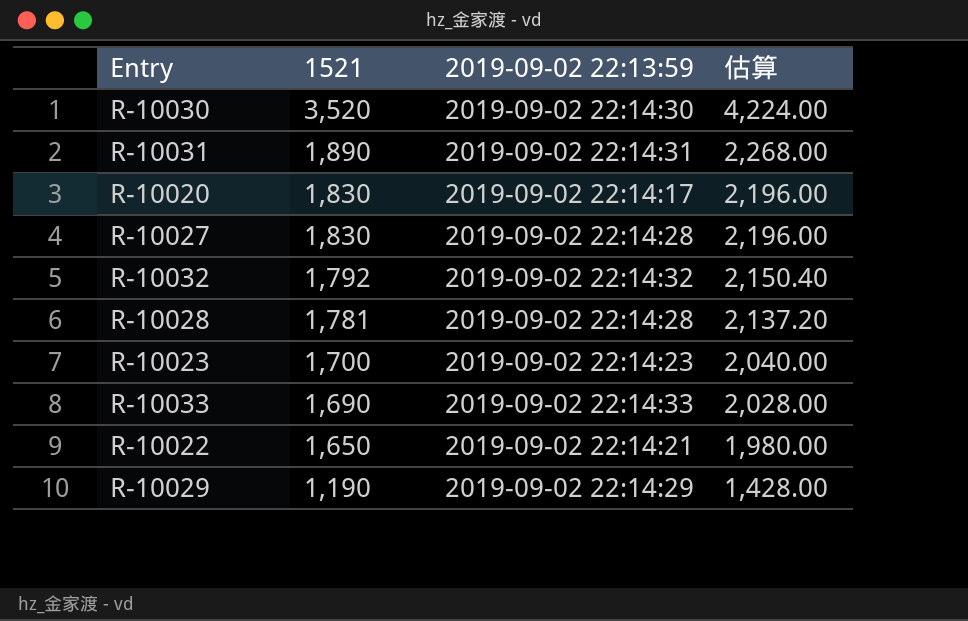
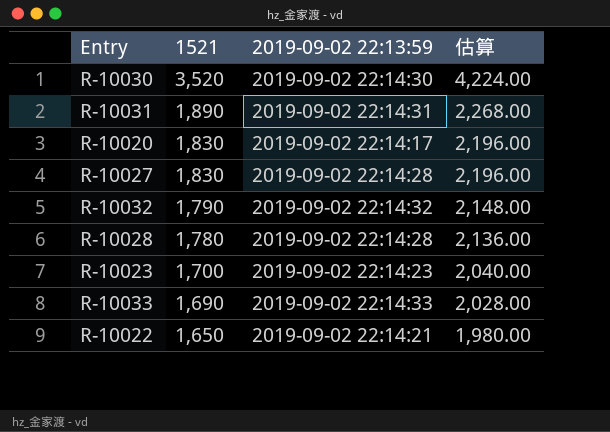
row R-10029: 1,190 | 2019-09-02 22:14:29 | 1,428.00 -> none
R-10032 | 1521: 1,792 -> 1,790
R-10032 | 估算: 2,150.40 -> 2,148.00
R-10028 | 1521: 1,781 -> 1,780
R-10028 | 估算: 2,137.20 -> 2,136.00

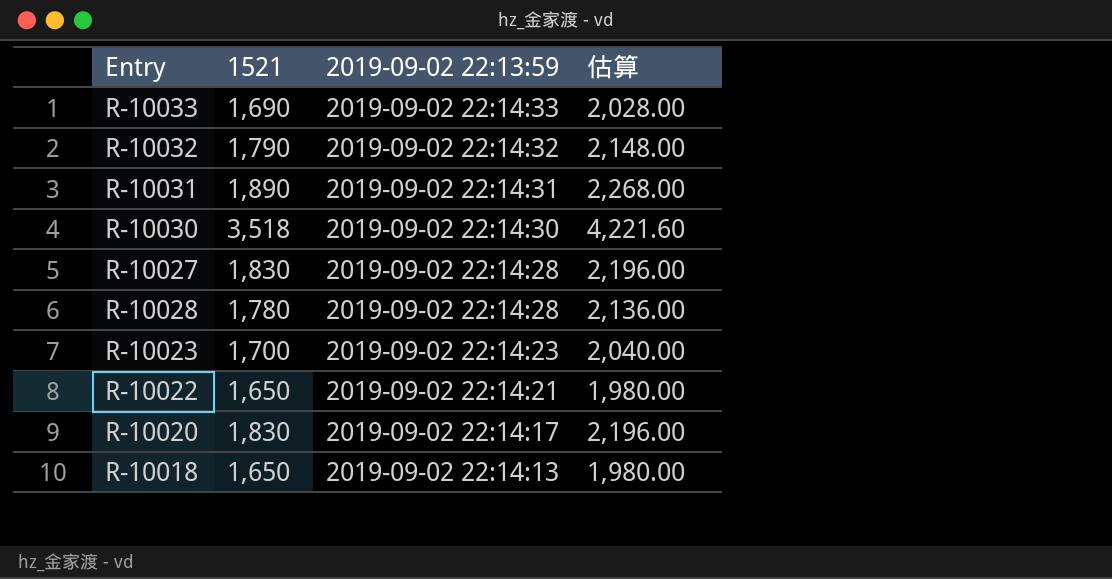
row order: 1521 descending -> 2019-09-02 22:13:59 descending
R-10030 | 1521: 3,520 -> 3,518
R-10030 | 估算: 4,224.00 -> 4,221.60
row R-10018: none -> 1,650 | 2019-09-02 22:14:13 | 1,980.00

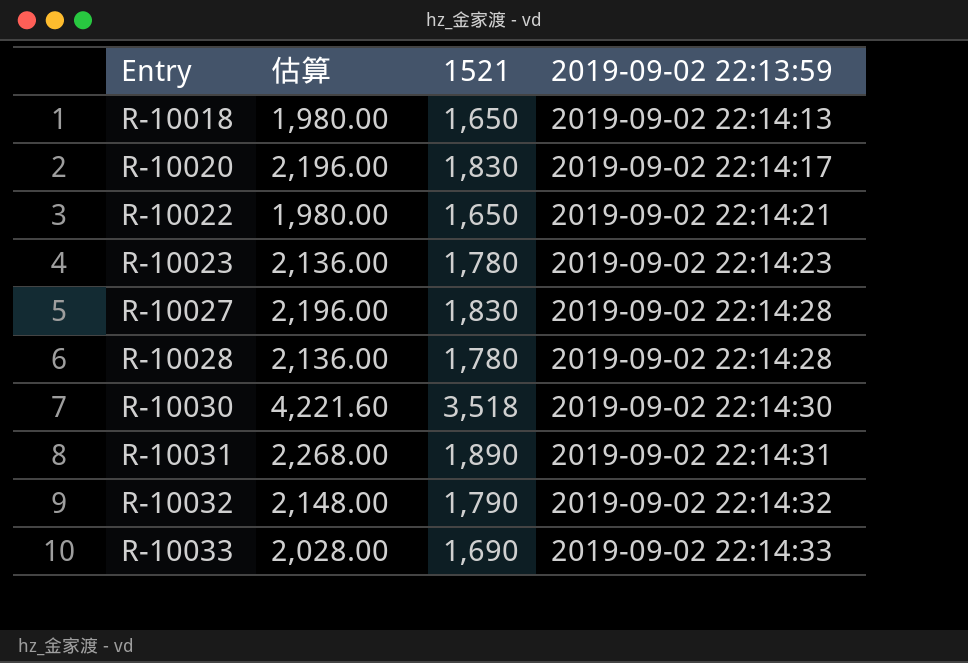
row order: 2019-09-02 22:13:59 descending -> Entry ascending
column 估算 | position: 4 -> 2
R-10023 | 估算: 2,040.00 -> 2,136.00
R-10023 | 1521: 1,700 -> 1,780

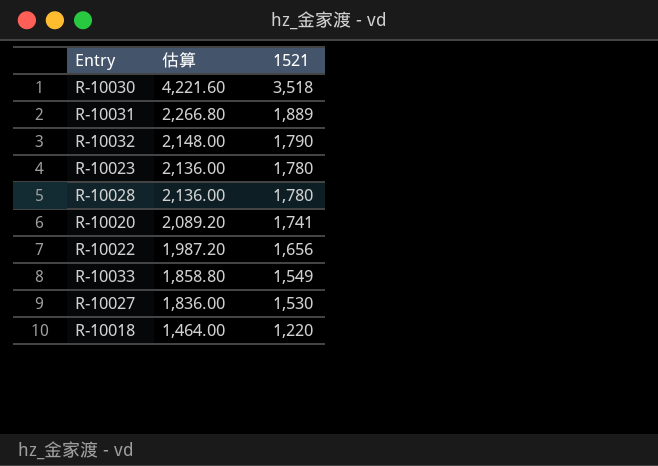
row order: Entry ascending -> 估算 descending
column 2019-09-02 22:13:59 | position: 4 -> none
R-10031 | 估算: 2,268.00 -> 2,266.80
R-10031 | 1521: 1,890 -> 1,889
R-10020 | 估算: 2,196.00 -> 2,089.20
R-10020 | 1521: 1,830 -> 1,741
R-10022 | 估算: 1,980.00 -> 1,987.20
R-10022 | 1521: 1,650 -> 1,656
R-10033 | 估算: 2,028.00 -> 1,858.80
R-10033 | 1521: 1,690 -> 1,549
R-10027 | 估算: 2,196.00 -> 1,836.00
R-10027 | 1521: 1,830 -> 1,530
R-10018 | 估算: 1,980.00 -> 1,464.00
R-10018 | 1521: 1,650 -> 1,220

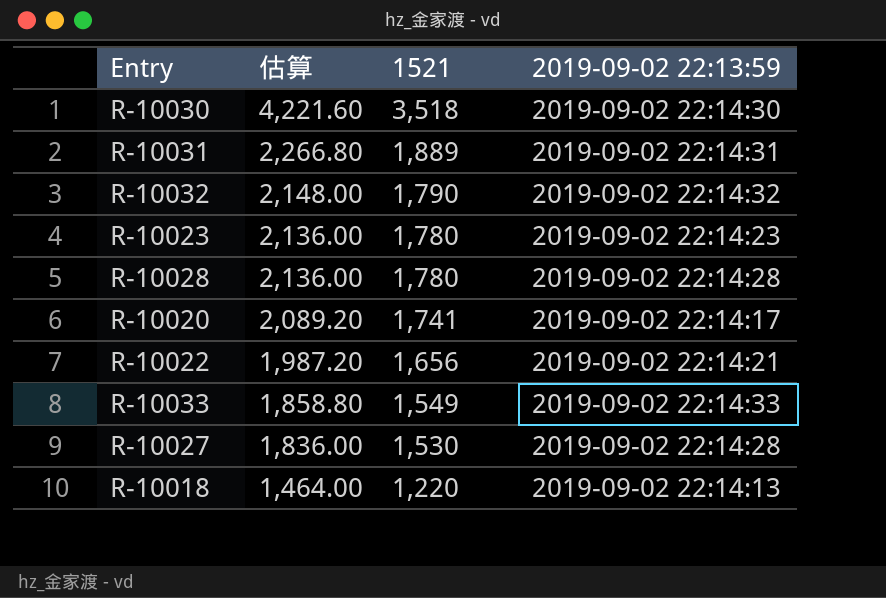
column 2019-09-02 22:13:59 | position: none -> 4

